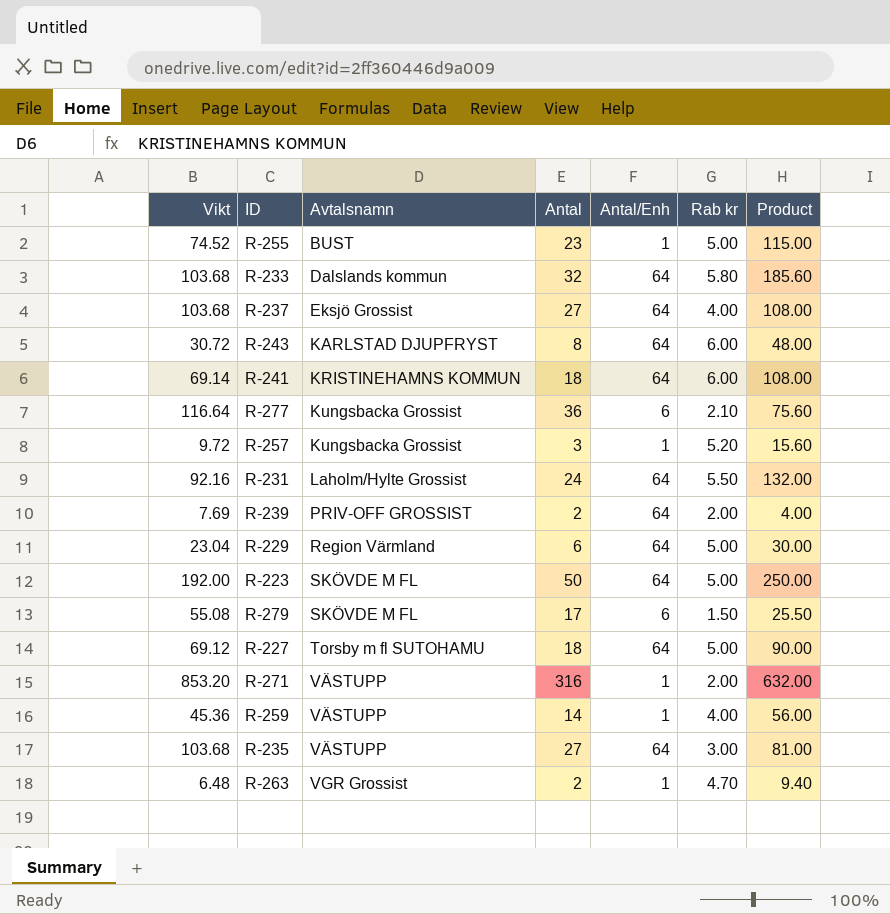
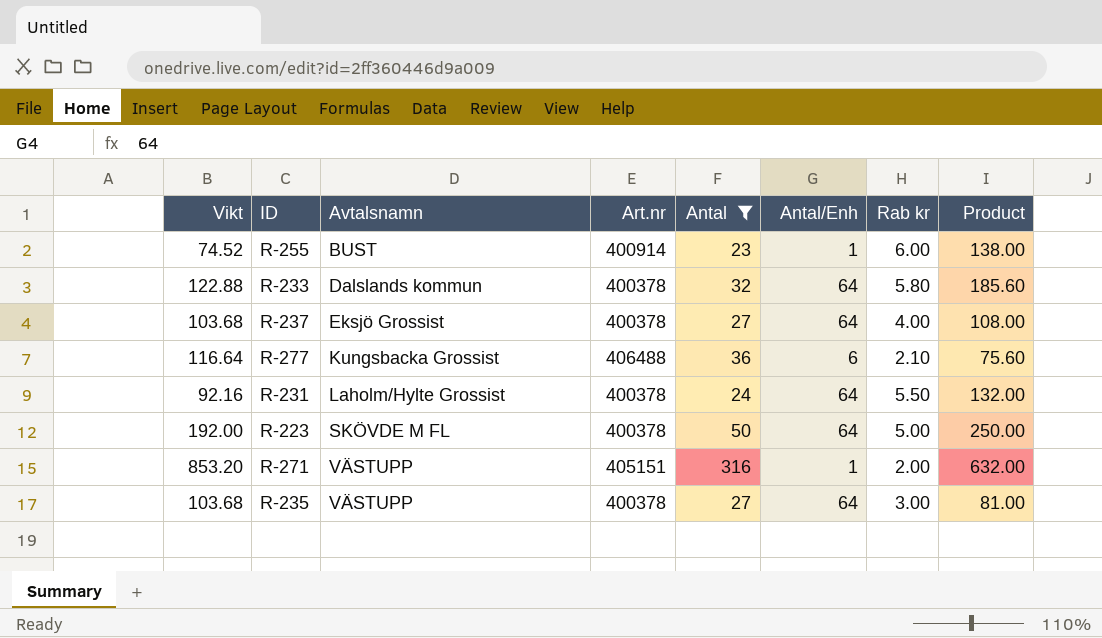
filter: none -> Antal >= 23
column Art.nr | position: none -> 4
R-255 | Rab kr: 5.00 -> 6.00
R-255 | Product: 115.00 -> 138.00
R-233 | Vikt: 103.68 -> 122.88

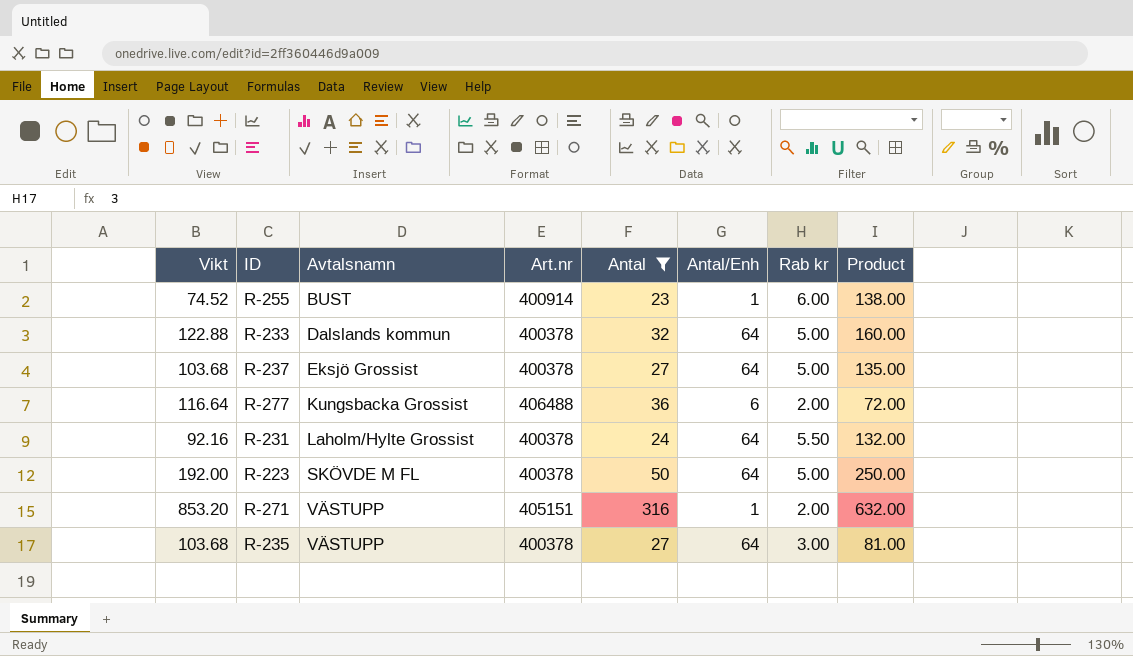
R-233 | Rab kr: 5.80 -> 5.00
R-233 | Product: 185.60 -> 160.00
R-237 | Rab kr: 4.00 -> 5.00
R-237 | Product: 108.00 -> 135.00
R-277 | Rab kr: 2.10 -> 2.00
R-277 | Product: 75.60 -> 72.00

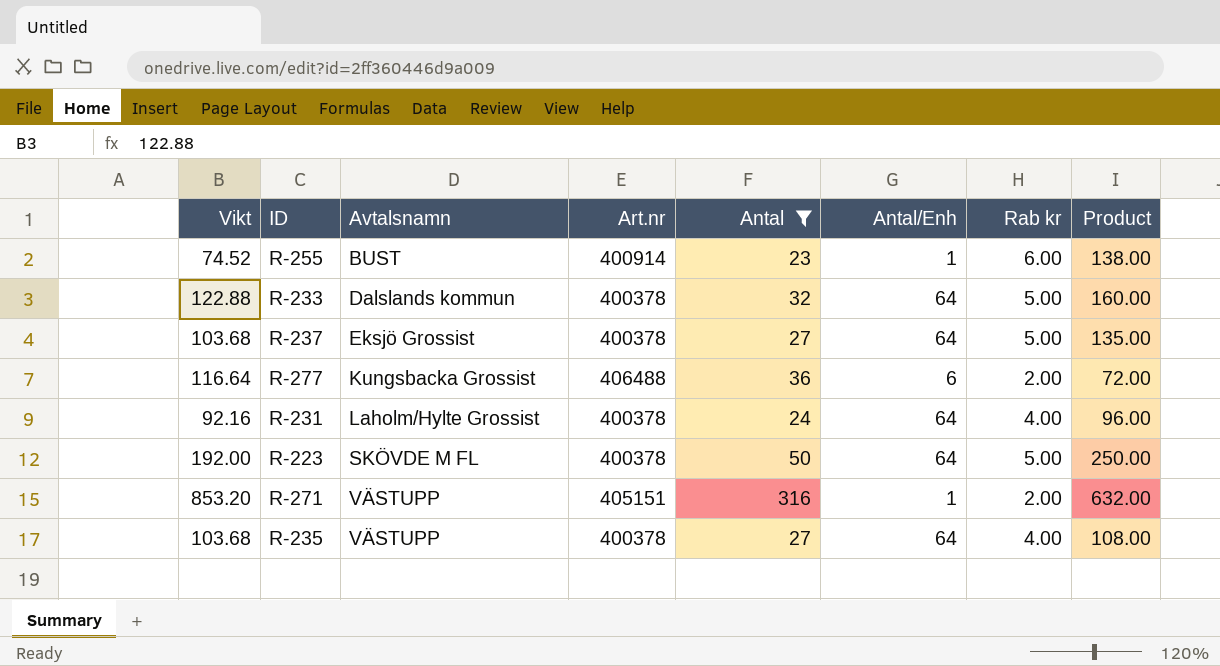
R-231 | Rab kr: 5.50 -> 4.00
R-231 | Product: 132.00 -> 96.00
R-235 | Rab kr: 3.00 -> 4.00
R-235 | Product: 81.00 -> 108.00

